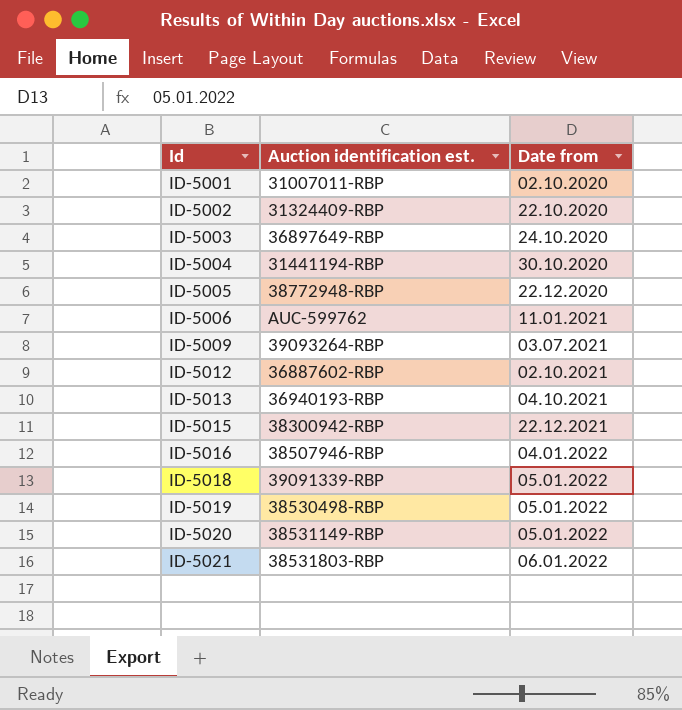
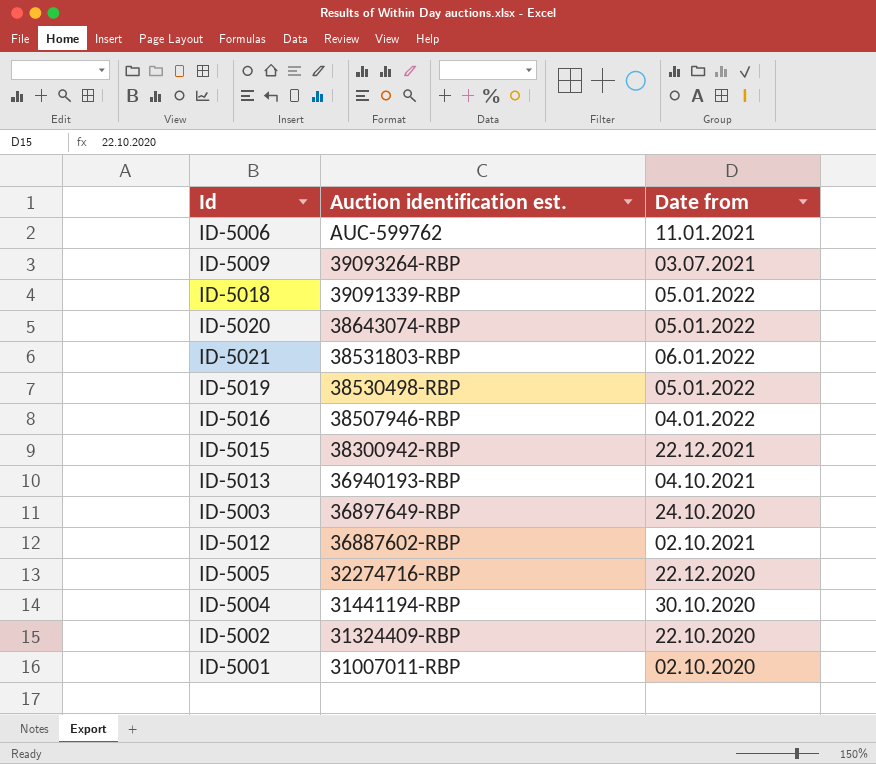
row order: Id ascending -> Auction identification est. descending
ID-5020 | Auction identification est.: 38531149-RBP -> 38643074-RBP
ID-5005 | Auction identification est.: 38772948-RBP -> 32274716-RBP

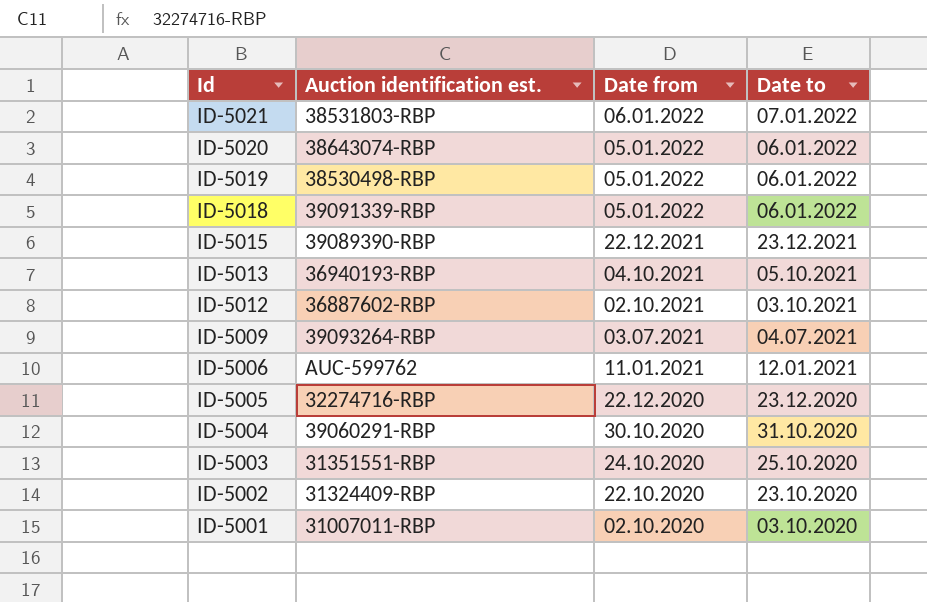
row order: Auction identification est. descending -> Id descending
column Date to | position: none -> 4
row ID-5016: 38507946-RBP | 04.01.2022 -> none
ID-5015 | Auction identification est.: 38300942-RBP -> 39089390-RBP
ID-5004 | Auction identification est.: 31441194-RBP -> 39060291-RBP
ID-5003 | Auction identification est.: 36897649-RBP -> 31351551-RBP

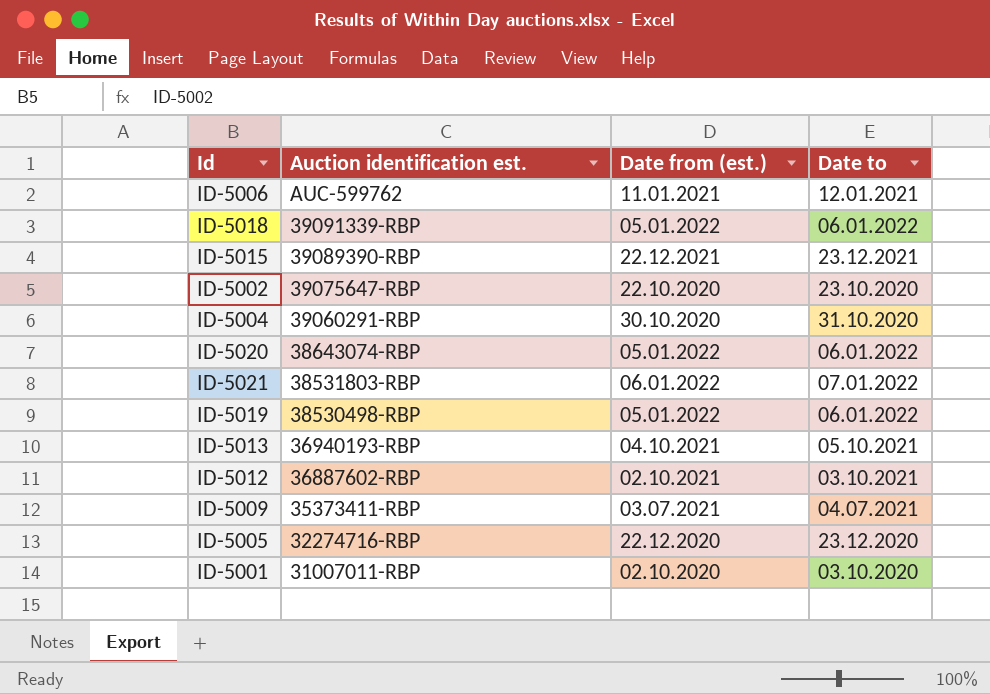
row order: Id descending -> Auction identification est. descending
column name: Date from -> Date from (est.)
row ID-5003: 31351551-RBP | 24.10.2020 | 25.10.2020 -> none
ID-5002 | Auction identification est.: 31324409-RBP -> 39075647-RBP
ID-5009 | Auction identification est.: 39093264-RBP -> 35373411-RBP

